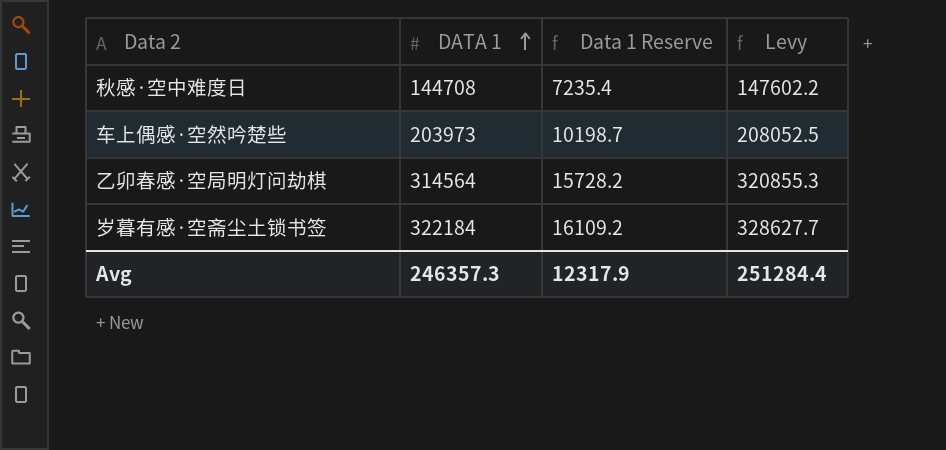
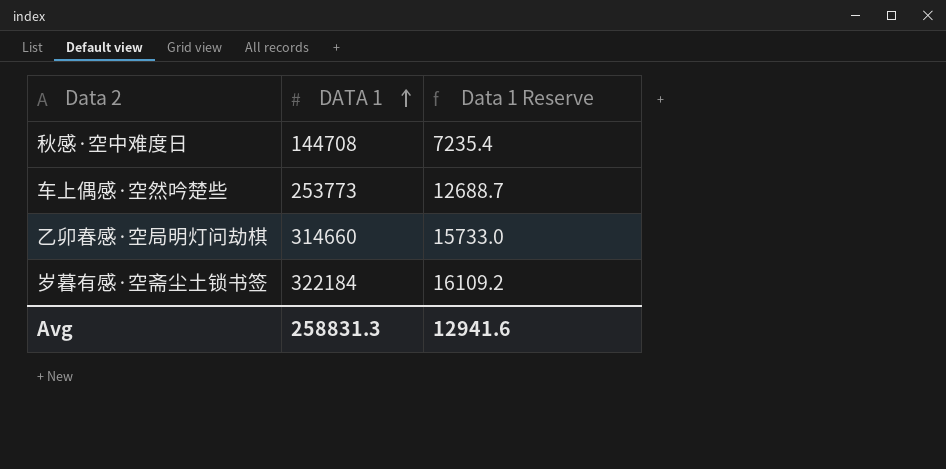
column Levy | formula: [DATA 1] * 1.02 -> none
车上偶感·空然吟楚些 | DATA 1: 203973 -> 253773
车上偶感·空然吟楚些 | Data 1 Reserve: 10198.7 -> 12688.7
乙卯春感·空局明灯问劫棋 | DATA 1: 314564 -> 314660
乙卯春感·空局明灯问劫棋 | Data 1 Reserve: 15728.2 -> 15733.0
Avg | DATA 1: 246357.3 -> 258831.3
Avg | Data 1 Reserve: 12317.9 -> 12941.6

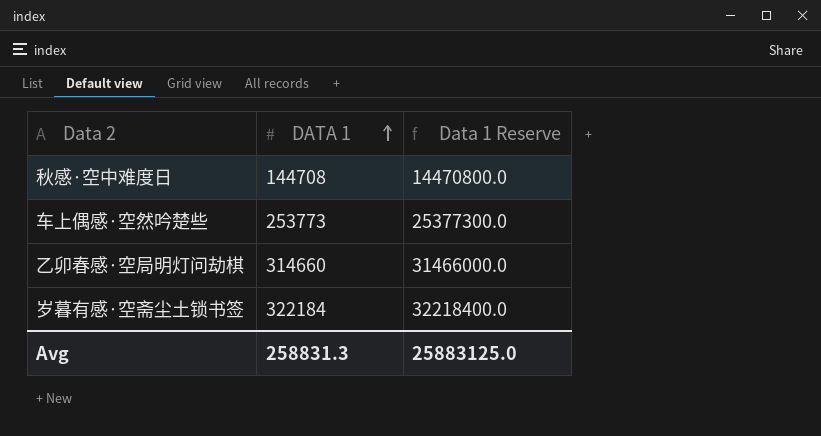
column Data 1 Reserve | formula: [DATA 1] * 0.05 -> [DATA 1] * 100
Avg | Data 1 Reserve: 12941.6 -> 25883125.0

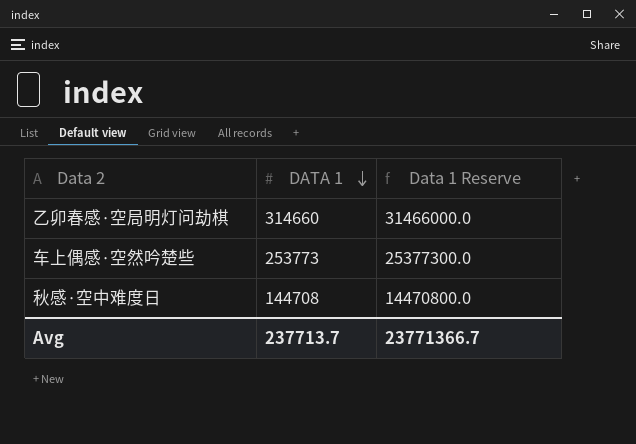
row order: DATA 1 ascending -> DATA 1 descending
row 岁暮有感·空斋尘土锁书签: 322184 | 32218400.0 -> none
Avg | DATA 1: 258831.3 -> 237713.7
Avg | Data 1 Reserve: 25883125.0 -> 23771366.7

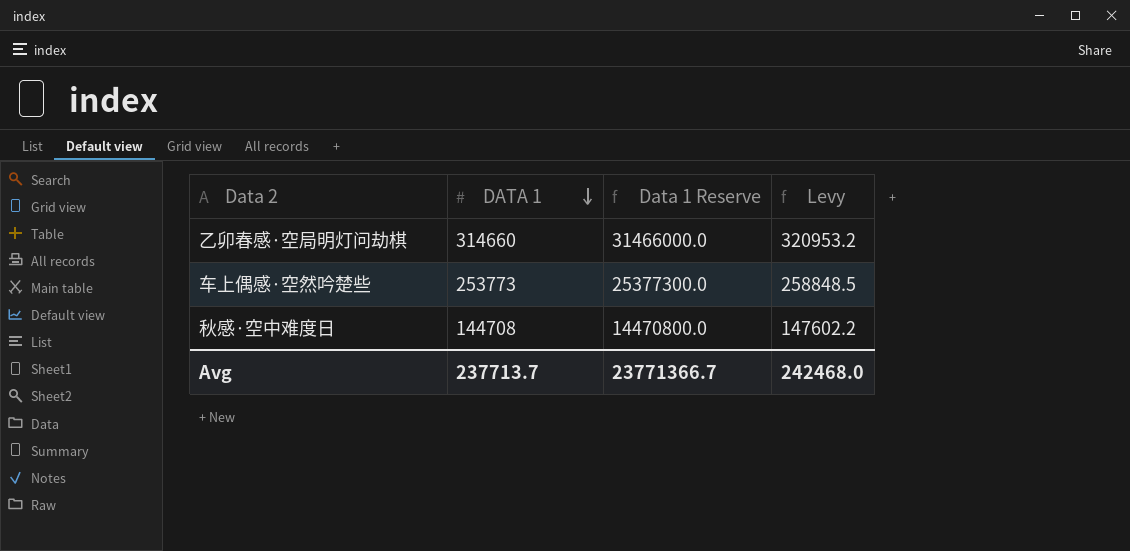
column Levy | formula: none -> [DATA 1] * 1.02

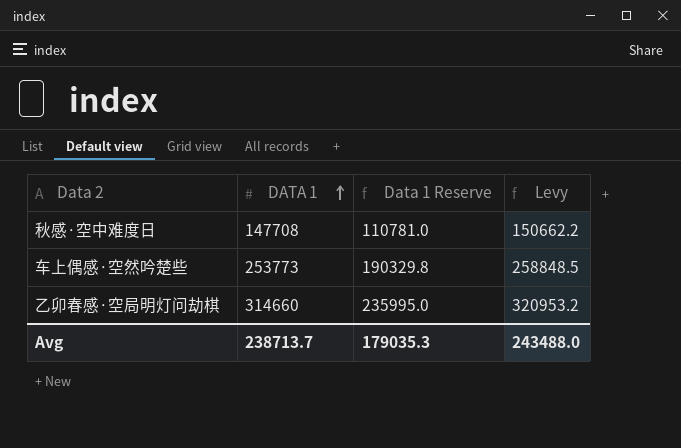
row order: DATA 1 descending -> DATA 1 ascending
column Data 1 Reserve | formula: [DATA 1] * 100 -> [DATA 1] * 0.75
秋感·空中难度日 | DATA 1: 144708 -> 147708
秋感·空中难度日 | Levy: 147602.2 -> 150662.2
Avg | DATA 1: 237713.7 -> 238713.7
Avg | Data 1 Reserve: 23771366.7 -> 179035.3
Avg | Levy: 242468.0 -> 243488.0

